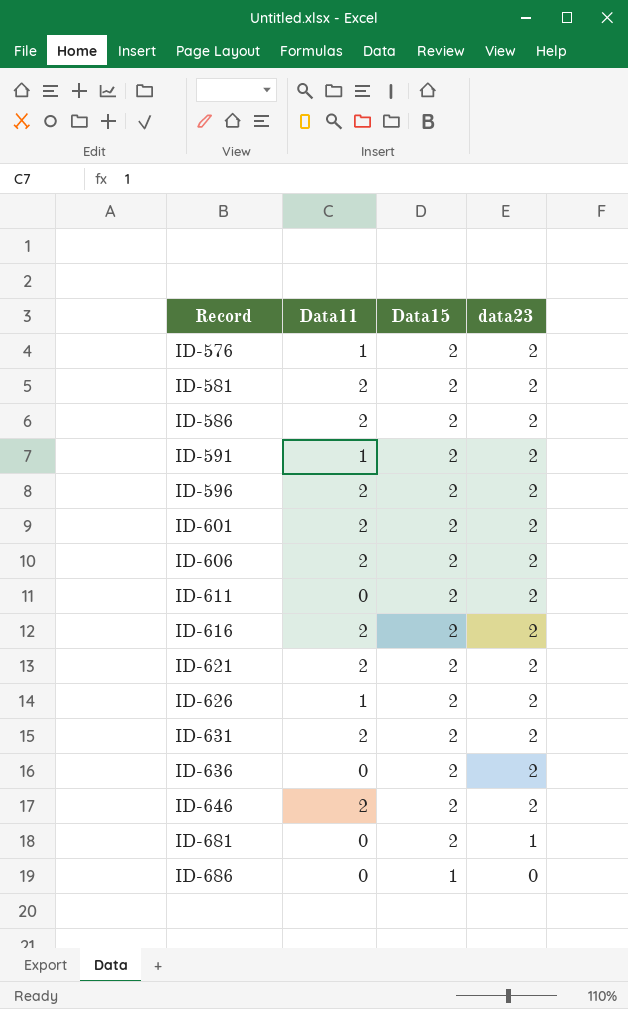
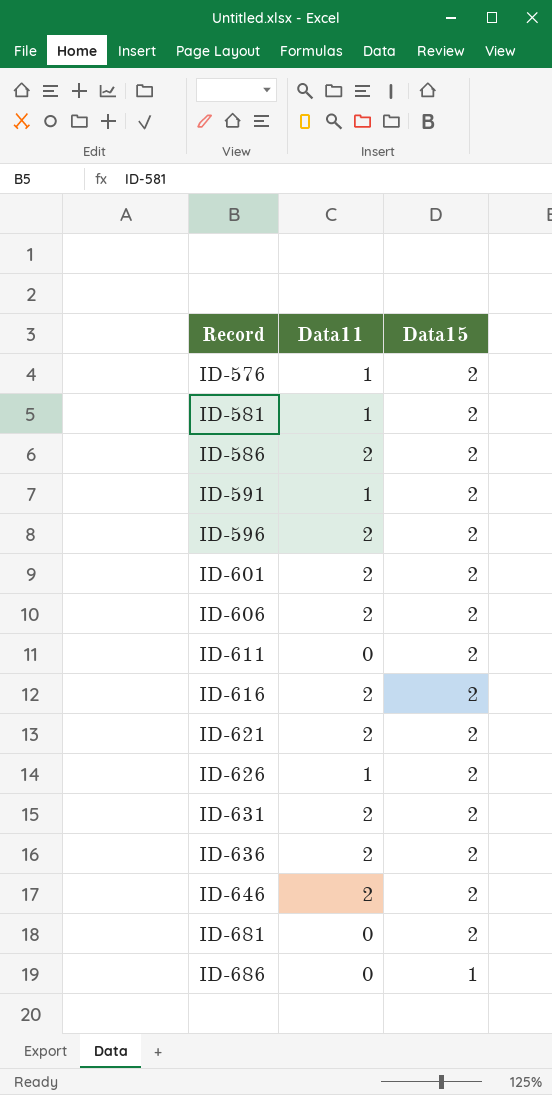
column data23 | position: 4 -> none
ID-581 | Data11: 2 -> 1
ID-636 | Data11: 0 -> 2

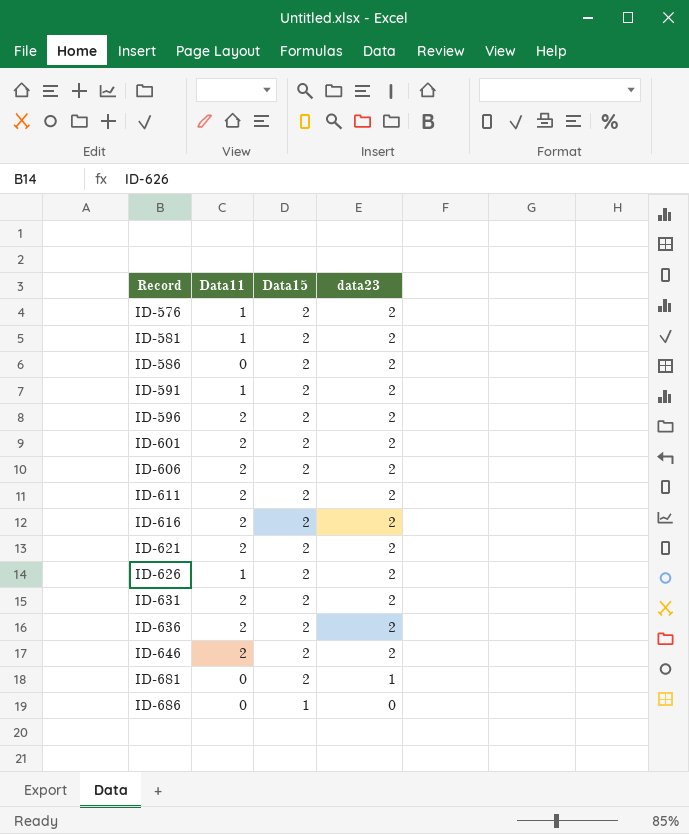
column data23 | position: none -> 4
ID-586 | Data11: 2 -> 0
ID-611 | Data11: 0 -> 2

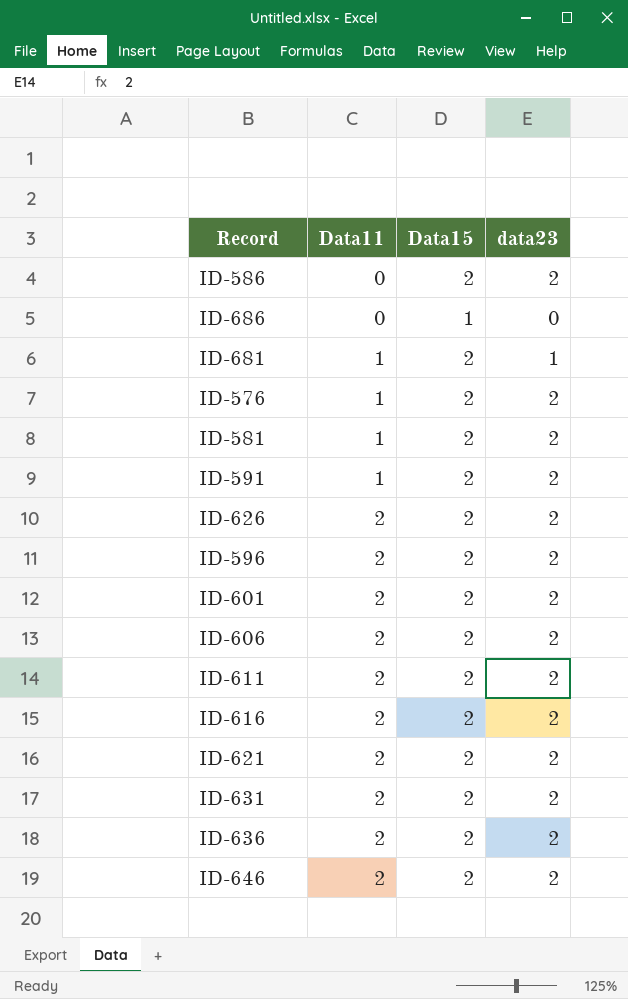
row order: Record ascending -> Data11 ascending
ID-681 | Data11: 0 -> 1
ID-626 | Data11: 1 -> 2

